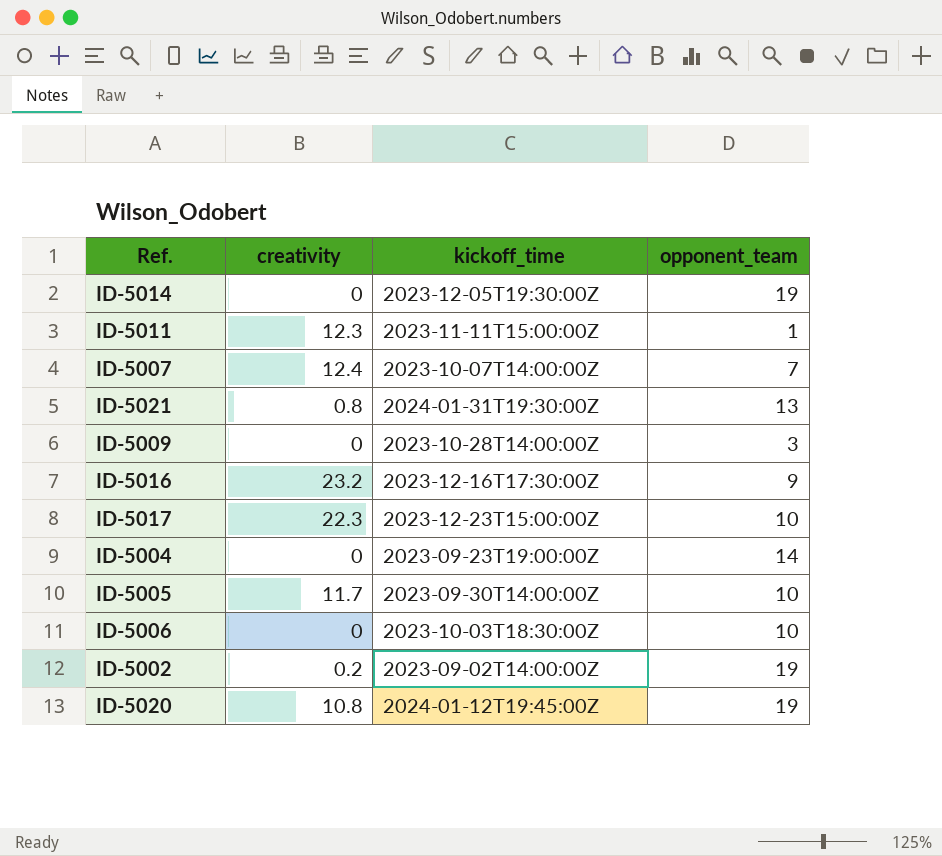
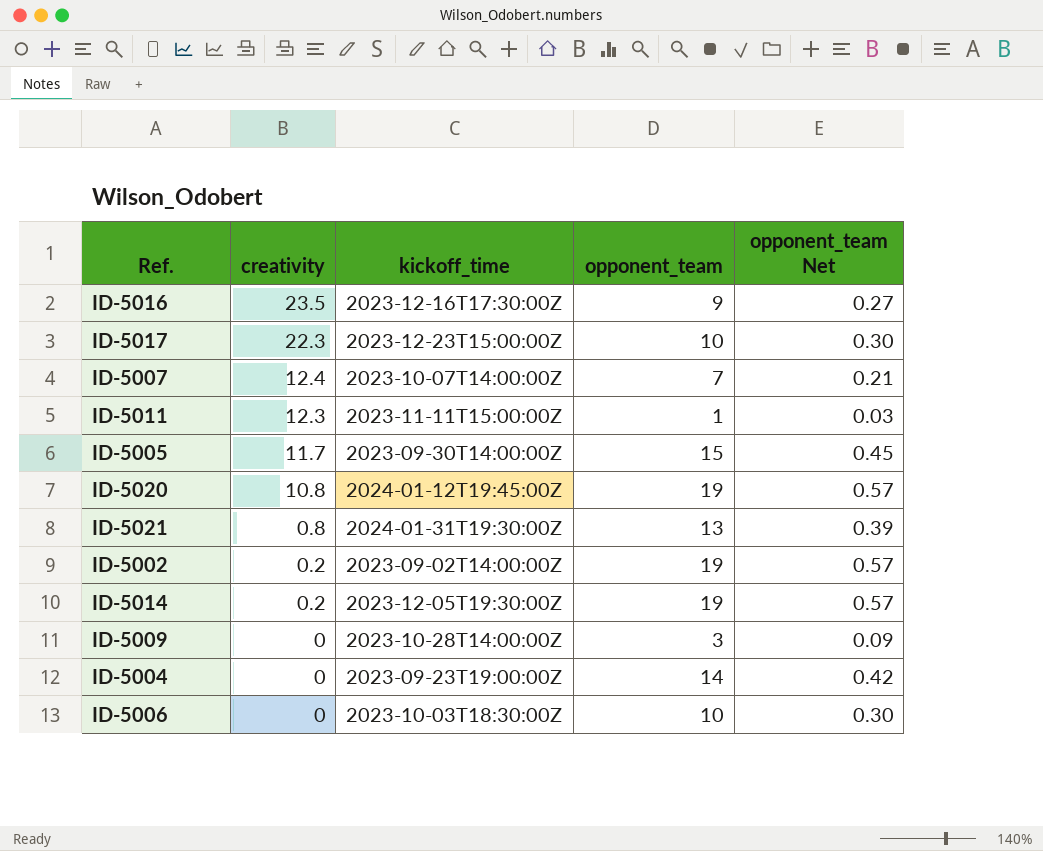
row order: none -> creativity descending
column opponent_team Net | formula: none -> [opponent_team] * 0.03
ID-5016 | creativity: 23.2 -> 23.5
ID-5005 | opponent_team: 10 -> 15
ID-5014 | creativity: 0 -> 0.2

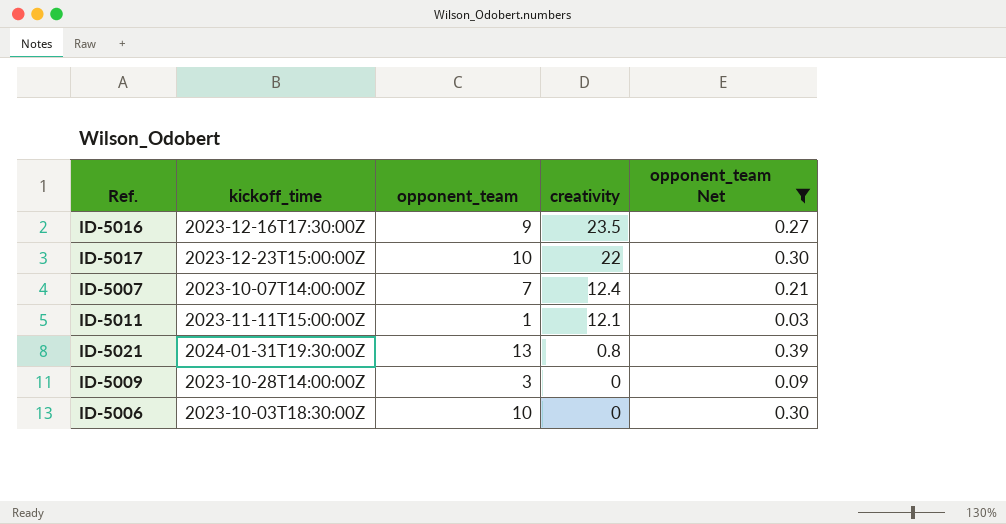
filter: none -> opponent_team Net <= 0.39
column creativity | position: 2 -> 4
ID-5017 | creativity: 22.3 -> 22
ID-5011 | creativity: 12.3 -> 12.1

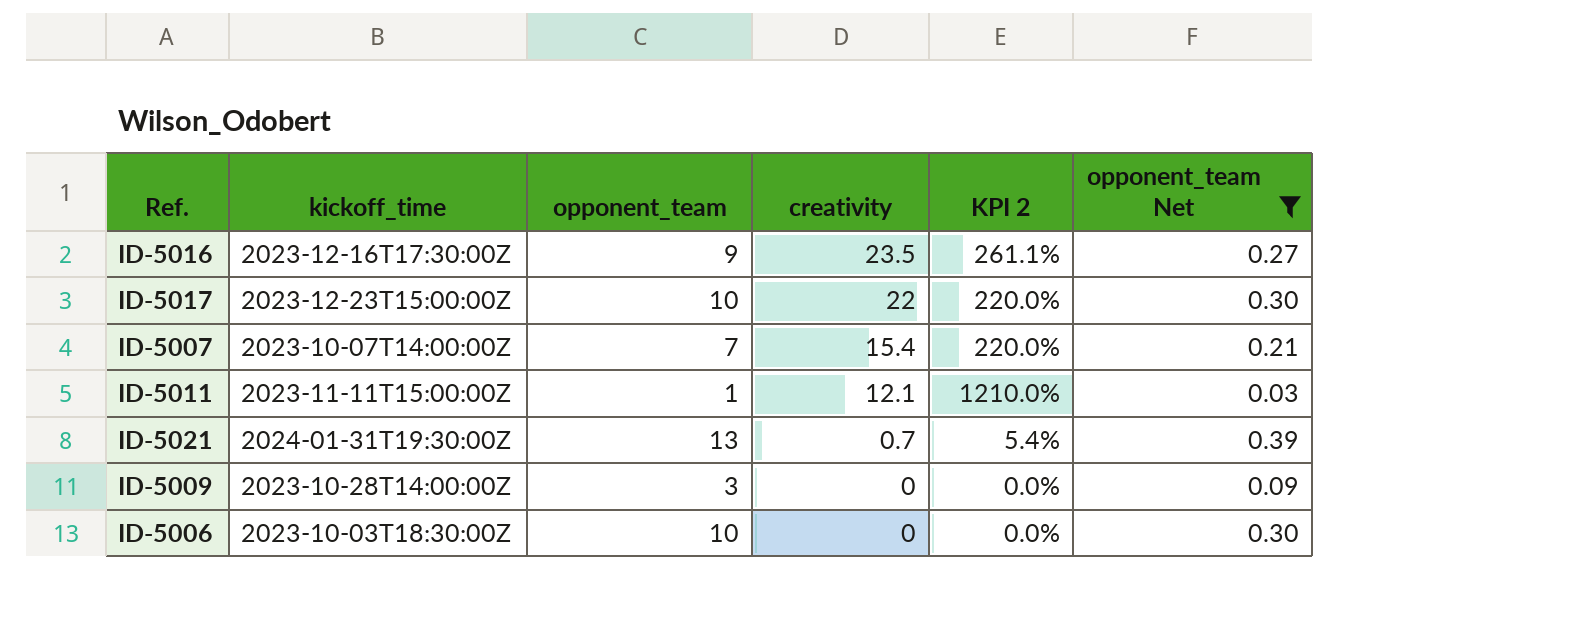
column KPI 2 | formula: none -> [creativity] / [opponent_team]
ID-5007 | creativity: 12.4 -> 15.4
ID-5021 | creativity: 0.8 -> 0.7

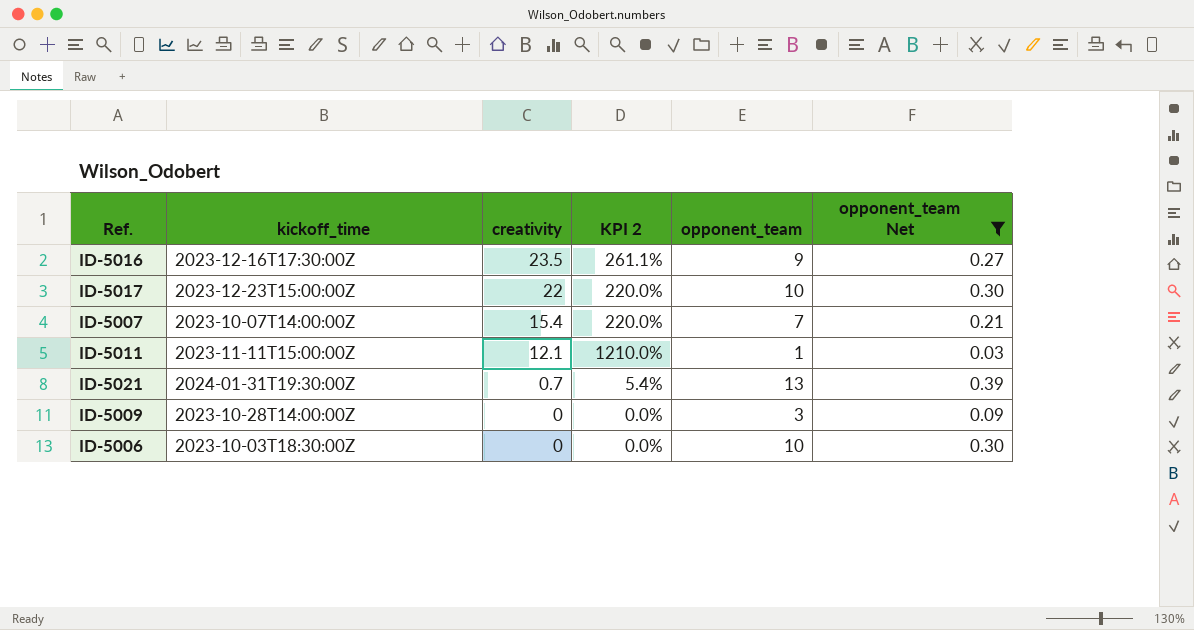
column opponent_team | position: 3 -> 5

